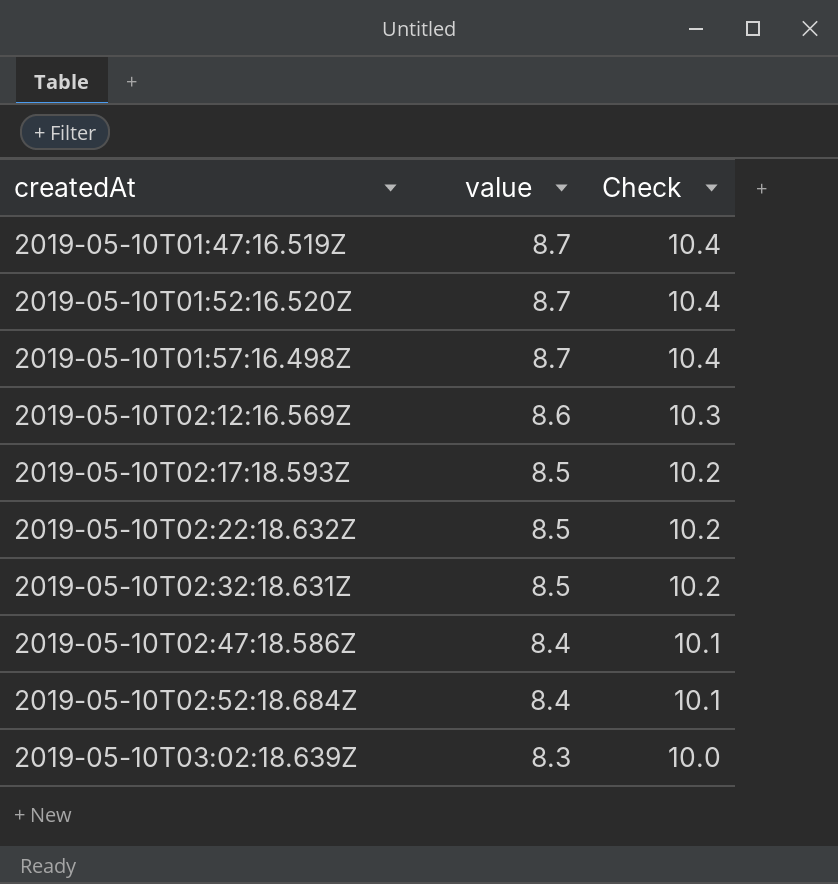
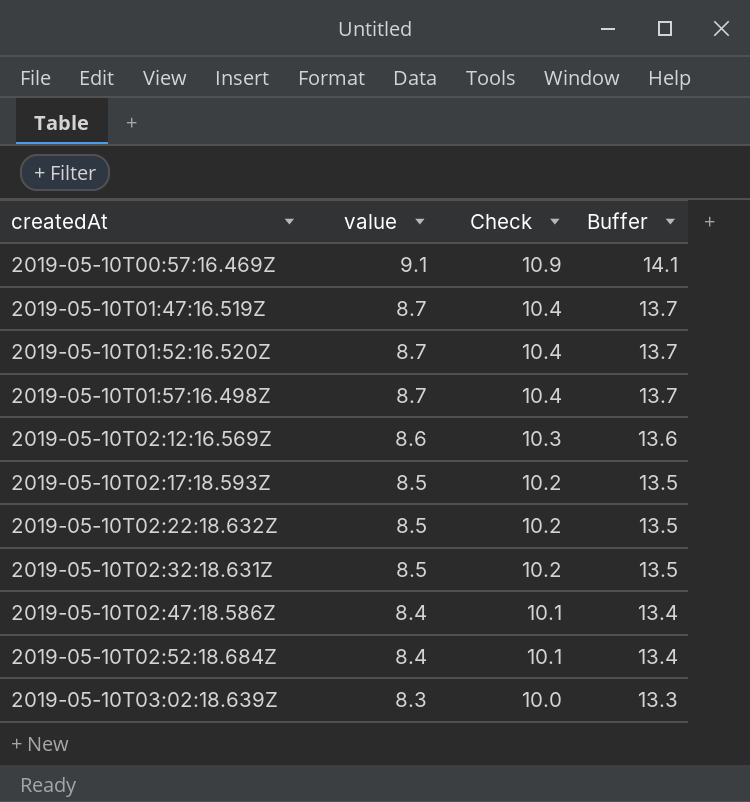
column Buffer | formula: none -> [value] + 5
row 2019-05-10T00:57:16.469Z: none -> 9.1 | 10.9 | 14.1

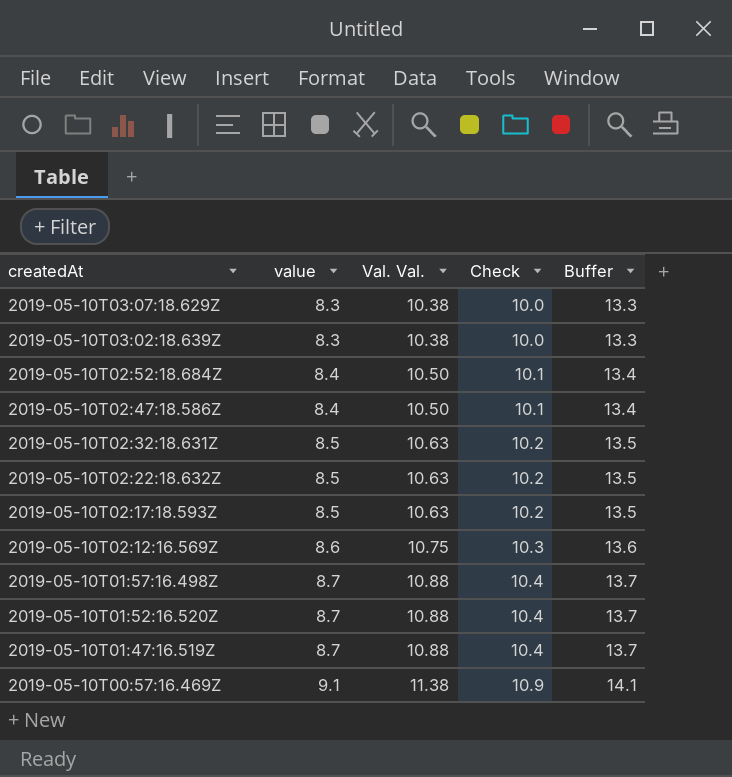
row order: createdAt ascending -> createdAt descending
column Val. Val. | formula: none -> [value] * 1.25
row 2019-05-10T03:07:18.629Z: none -> 8.3 | 10.38 | 10.0 | 13.3

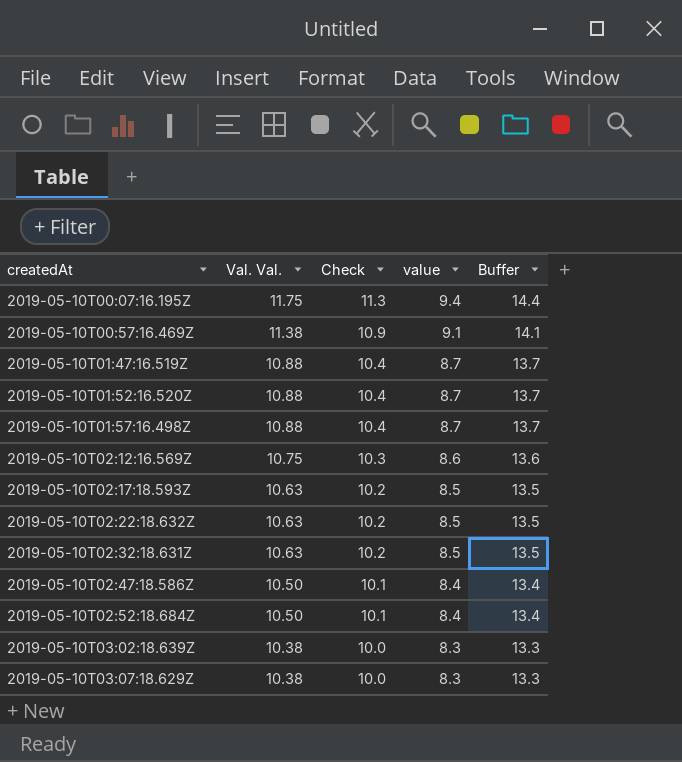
row order: createdAt descending -> createdAt ascending
column value | position: 2 -> 4
row 2019-05-10T00:07:16.195Z: none -> 11.75 | 11.3 | 9.4 | 14.4

